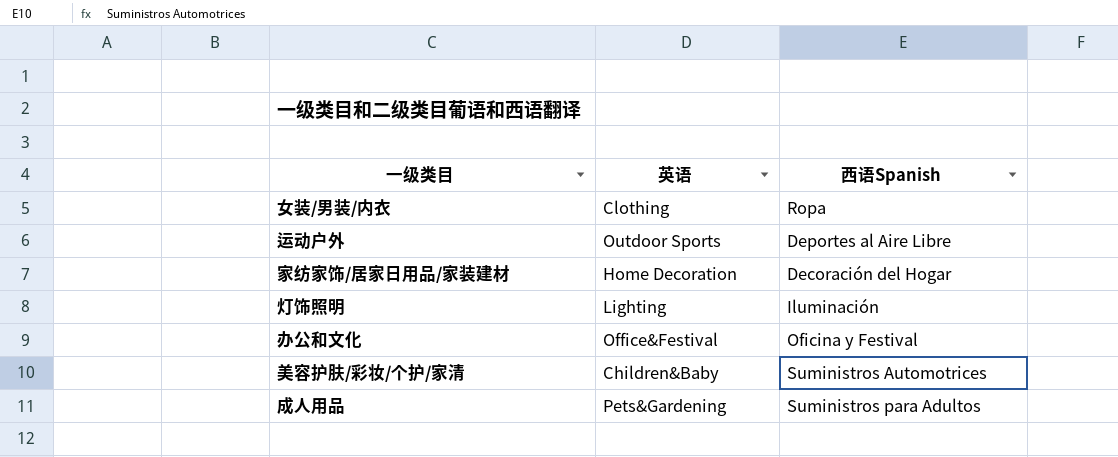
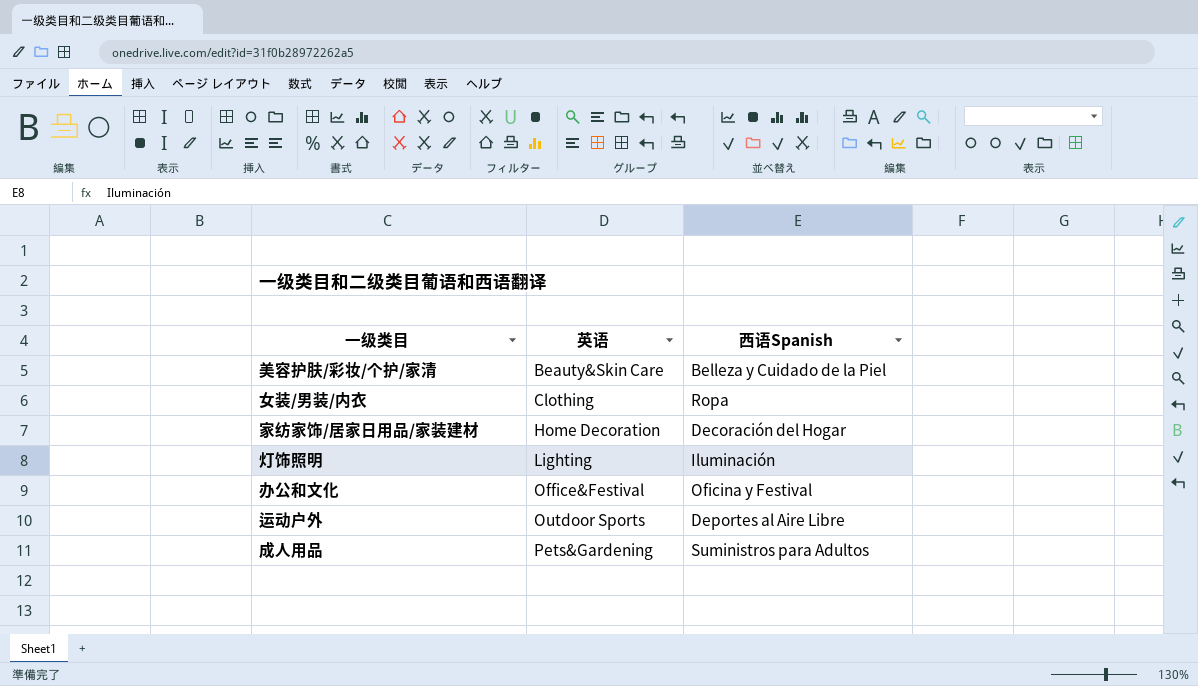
row order: none -> 英语 ascending
美容护肤/彩妆/个护/家清 | 英语: Children&Baby -> Beauty&Skin Care
美容护肤/彩妆/个护/家清 | 西语Spanish: Suministros Automotrices -> Belleza y Cuidado de la Piel

